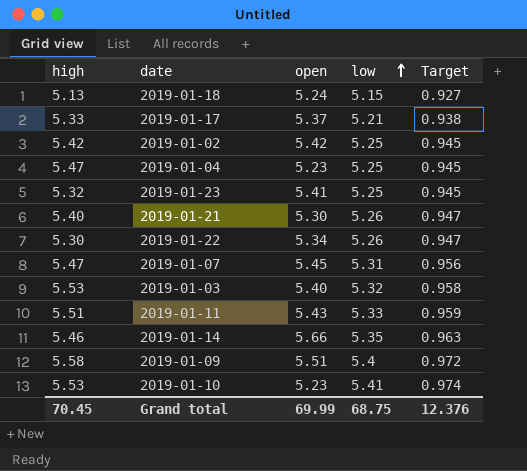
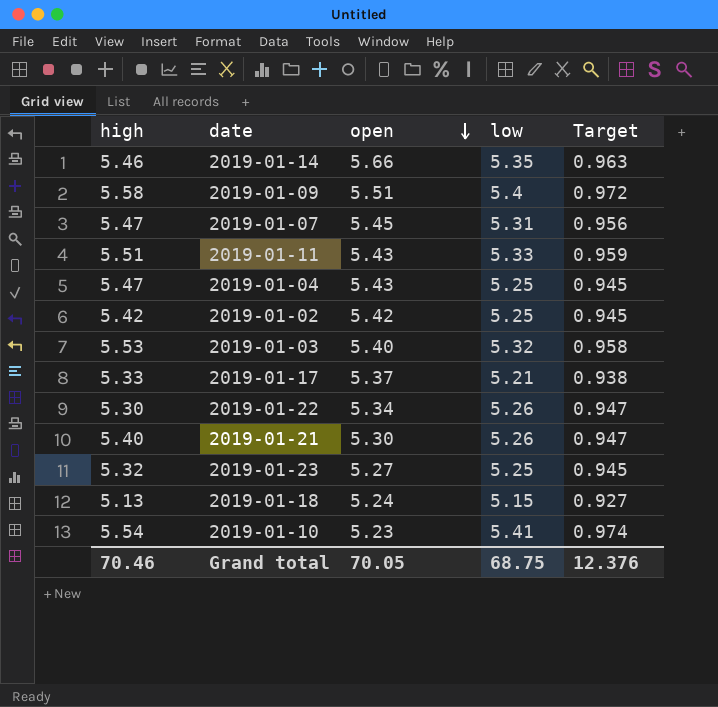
row order: low ascending -> open descending
2019-01-04 | open: 5.23 -> 5.43
2019-01-23 | open: 5.41 -> 5.27
2019-01-10 | high: 5.53 -> 5.54
Grand total | high: 70.45 -> 70.46
Grand total | open: 69.99 -> 70.05

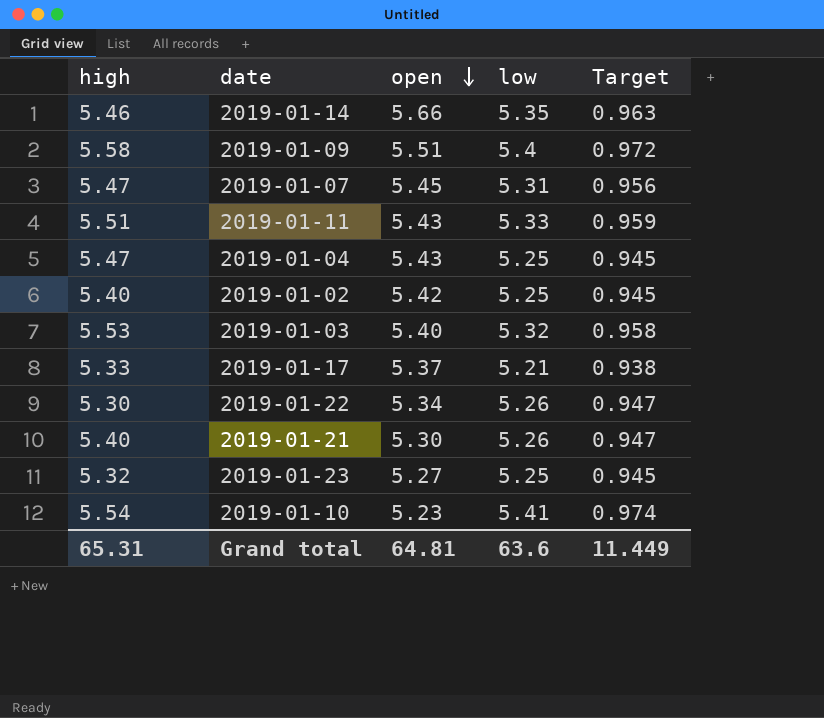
row 2019-01-18: 5.13 | 5.24 | 5.15 | 0.927 -> none
2019-01-02 | high: 5.42 -> 5.40
Grand total | high: 70.46 -> 65.31
Grand total | open: 70.05 -> 64.81
Grand total | low: 68.75 -> 63.6
Grand total | Target: 12.376 -> 11.449

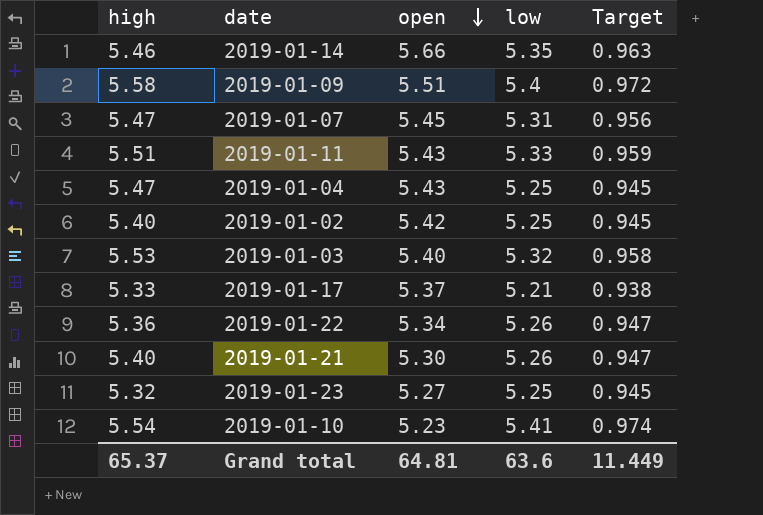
2019-01-22 | high: 5.30 -> 5.36
Grand total | high: 65.31 -> 65.37

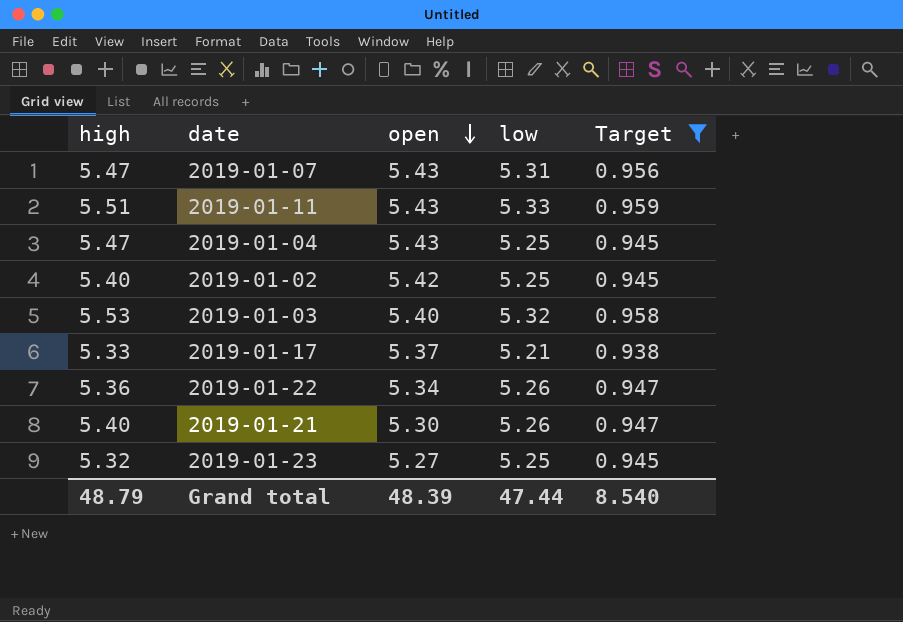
filter: none -> Target <= 0.959
2019-01-07 | open: 5.45 -> 5.43
Grand total | high: 65.37 -> 48.79
Grand total | open: 64.81 -> 48.39
Grand total | low: 63.6 -> 47.44
Grand total | Target: 11.449 -> 8.540

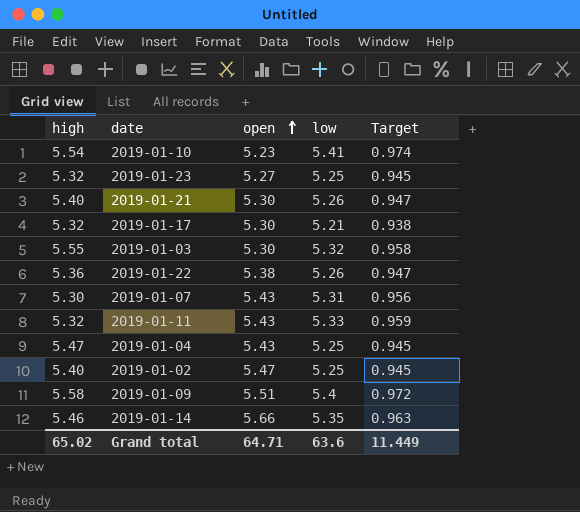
filter: Target <= 0.959 -> none
row order: open descending -> open ascending
2019-01-17 | high: 5.33 -> 5.32
2019-01-17 | open: 5.37 -> 5.30
2019-01-03 | high: 5.53 -> 5.55
2019-01-03 | open: 5.40 -> 5.30
2019-01-22 | open: 5.34 -> 5.38
2019-01-07 | high: 5.47 -> 5.30
2019-01-11 | high: 5.51 -> 5.32
2019-01-02 | open: 5.42 -> 5.47
Grand total | high: 48.79 -> 65.02
Grand total | open: 48.39 -> 64.71
Grand total | low: 47.44 -> 63.6
Grand total | Target: 8.540 -> 11.449

